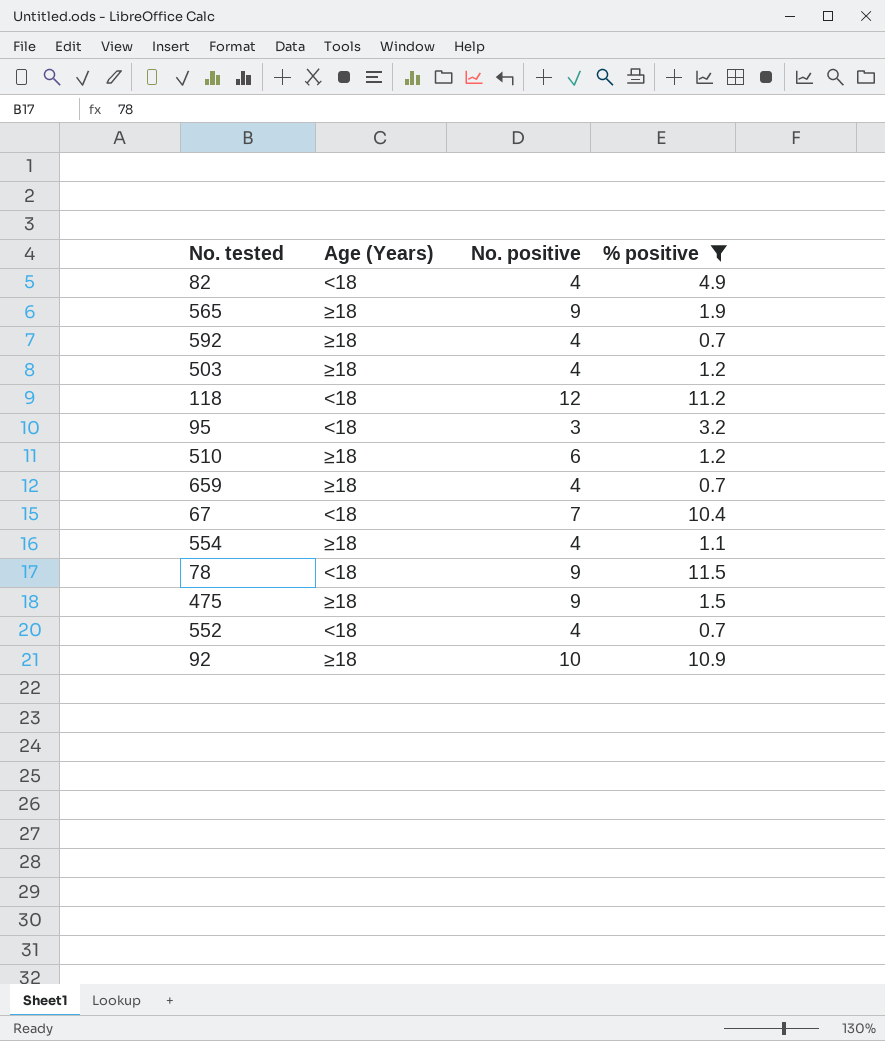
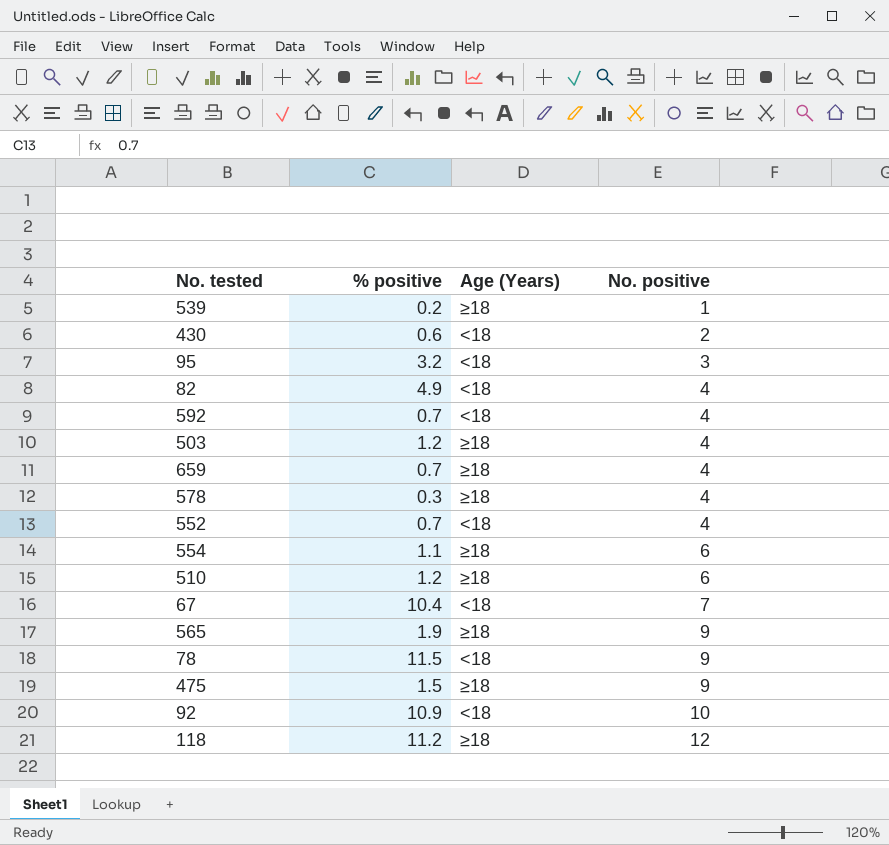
filter: % positive >= 0.7 -> none
row order: none -> No. positive ascending
column % positive | position: 4 -> 2
592 | Age (Years): ≥18 -> <18
554 | No. positive: 4 -> 6
92 | Age (Years): ≥18 -> <18
118 | Age (Years): <18 -> ≥18

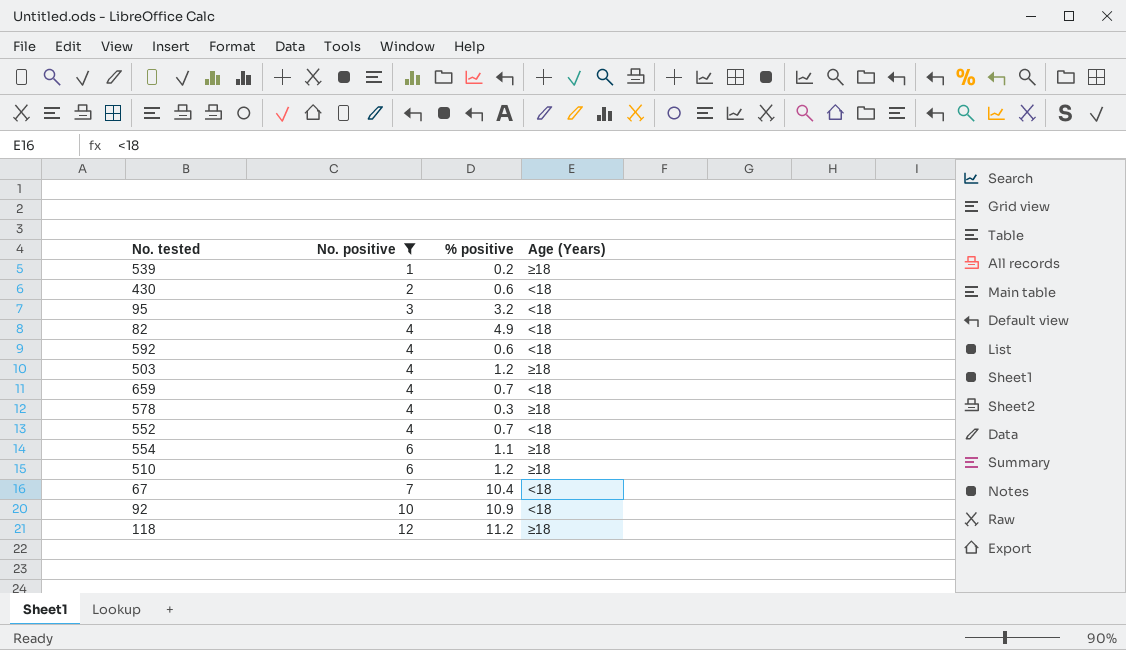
filter: none -> No. positive != 9
column No. positive | position: 4 -> 2
592 | % positive: 0.7 -> 0.6
659 | Age (Years): ≥18 -> <18

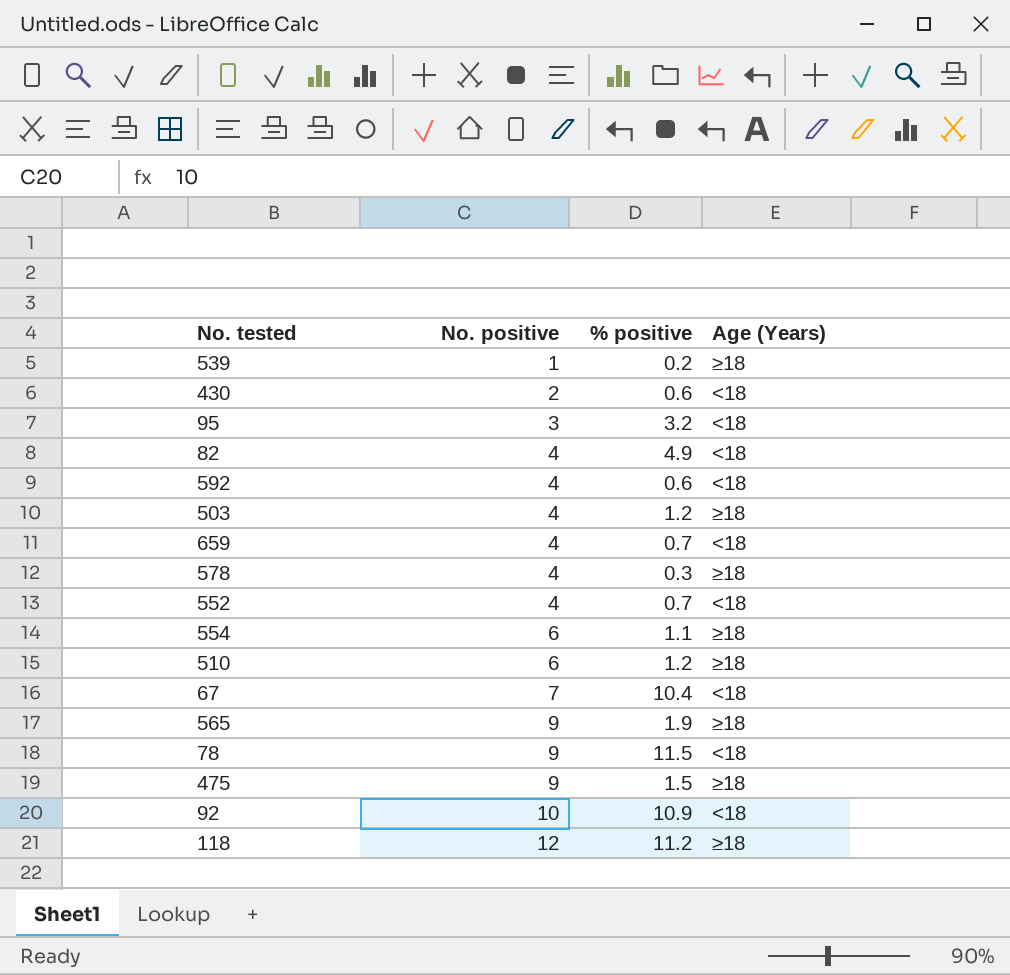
filter: No. positive != 9 -> none

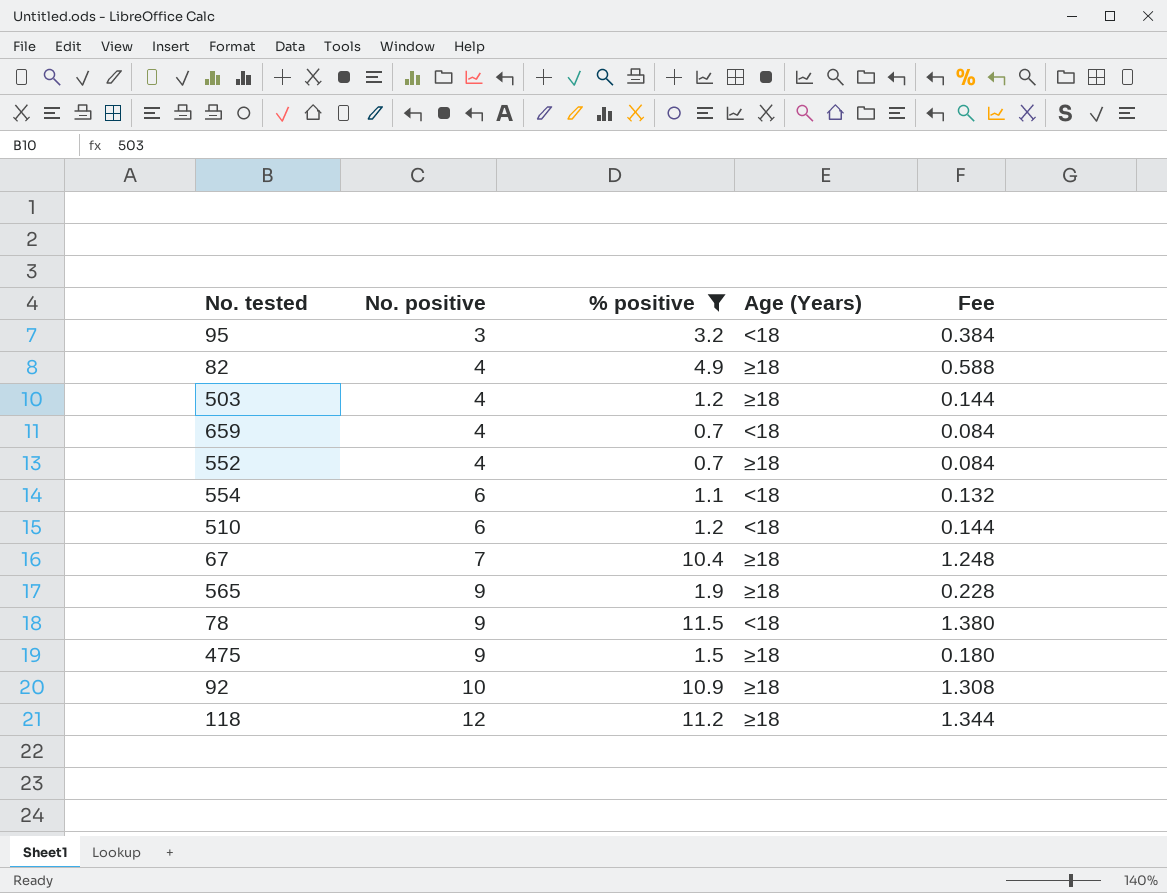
filter: none -> % positive >= 0.7
column Fee | formula: none -> [% positive] * 0.12
82 | Age (Years): <18 -> ≥18
552 | Age (Years): <18 -> ≥18
554 | Age (Years): ≥18 -> <18
510 | Age (Years): ≥18 -> <18
67 | Age (Years): <18 -> ≥18
92 | Age (Years): <18 -> ≥18

